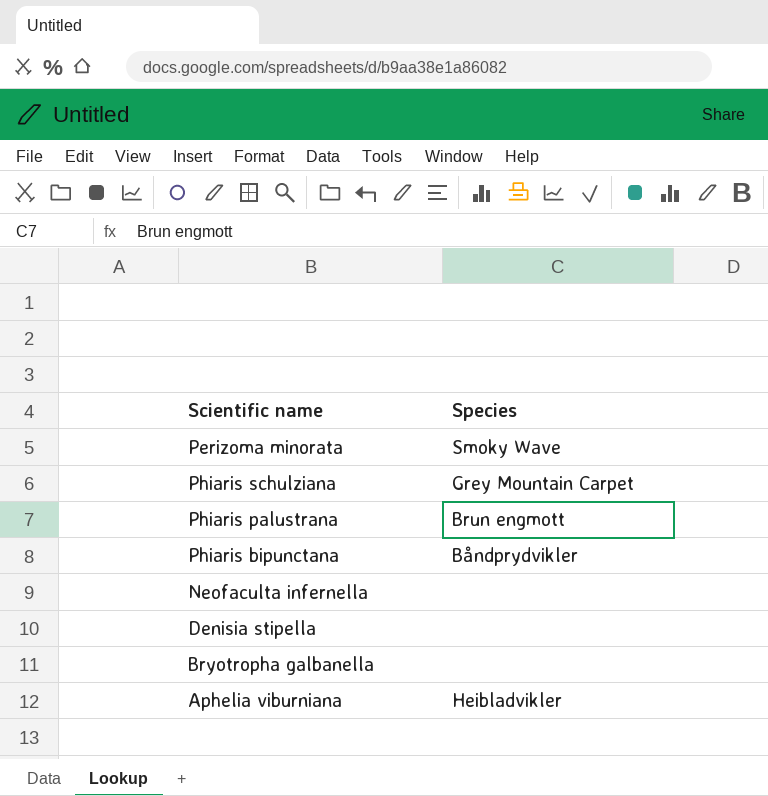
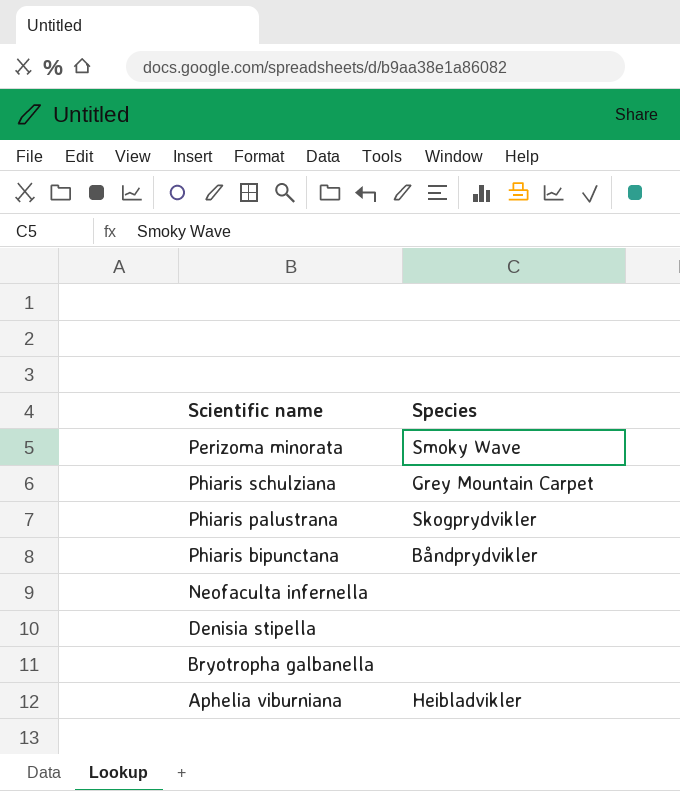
Phiaris palustrana | Species: Brun engmott -> Skogprydvikler

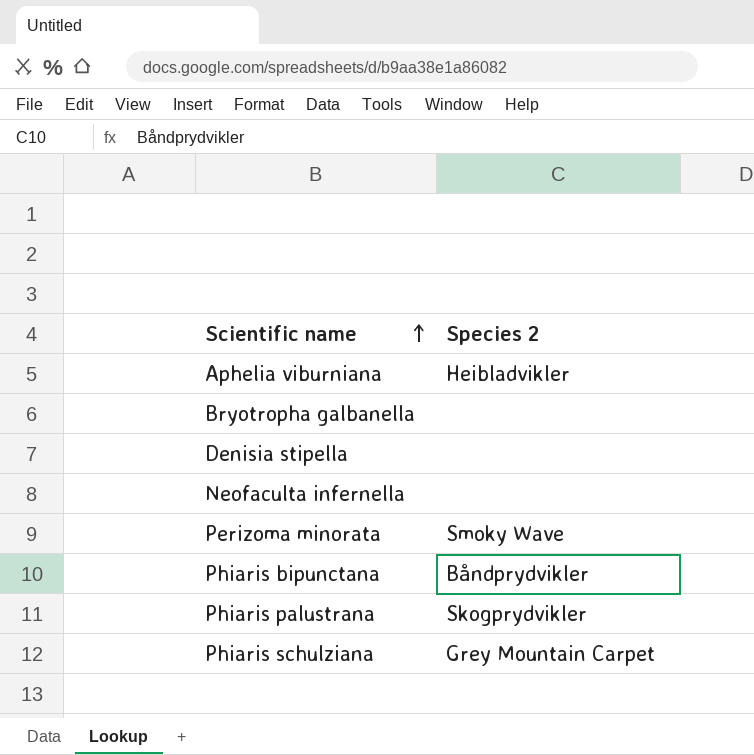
row order: none -> Scientific name ascending
column name: Species -> Species 2

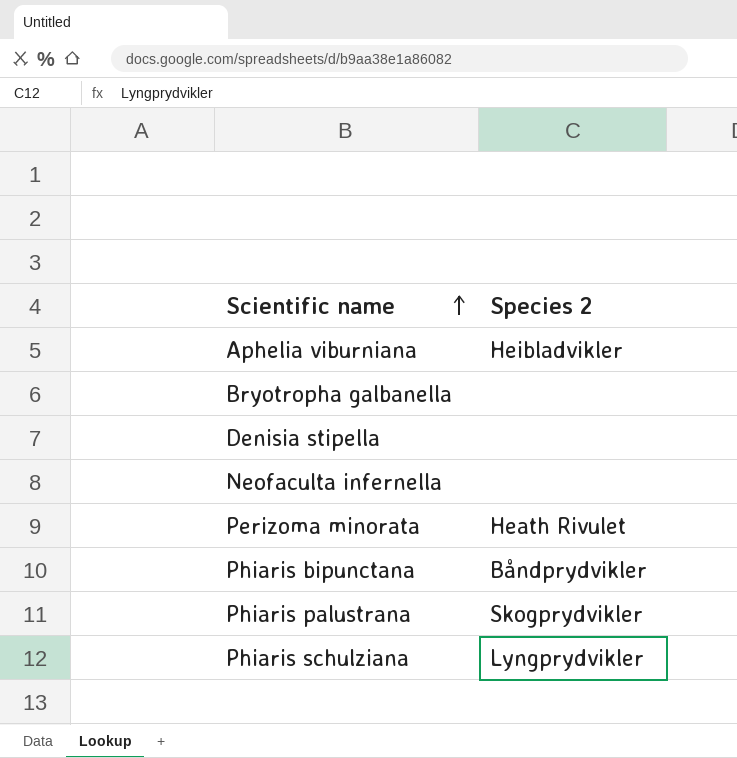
Perizoma minorata | Species 2: Smoky Wave -> Heath Rivulet
Phiaris schulziana | Species 2: Grey Mountain Carpet -> Lyngprydvikler

